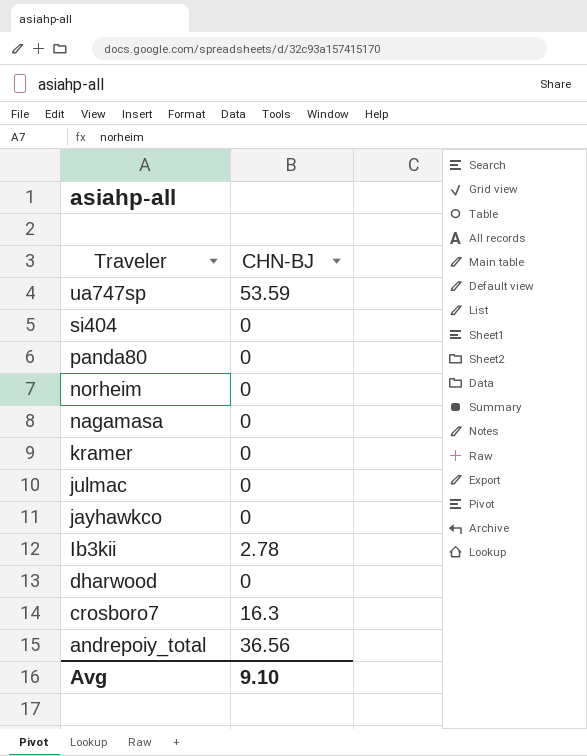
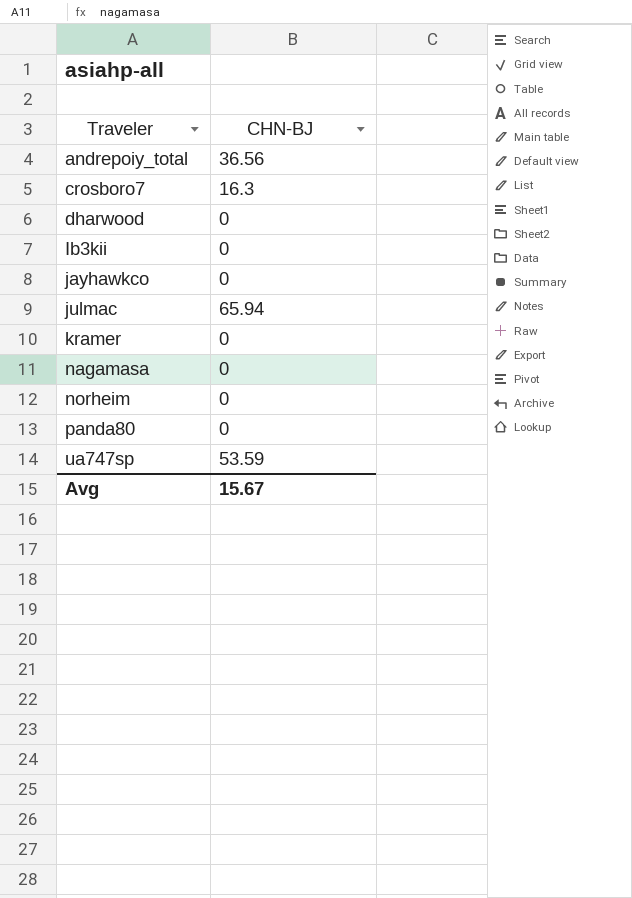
row order: Traveler descending -> Traveler ascending
row si404: 0 -> none
Ib3kii | CHN-BJ: 2.78 -> 0
julmac | CHN-BJ: 0 -> 65.94
Avg | CHN-BJ: 9.10 -> 15.67

